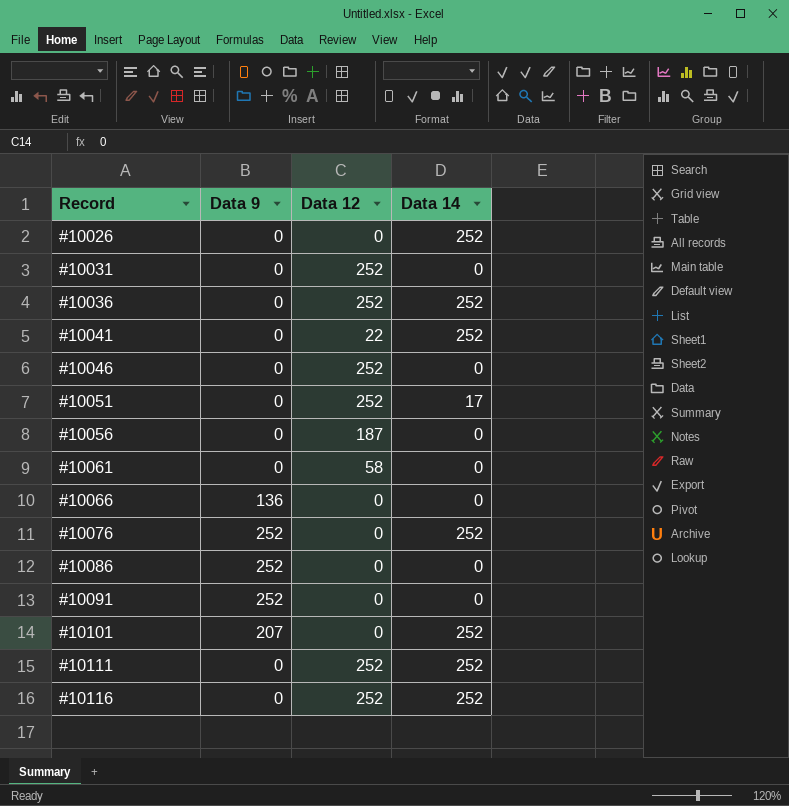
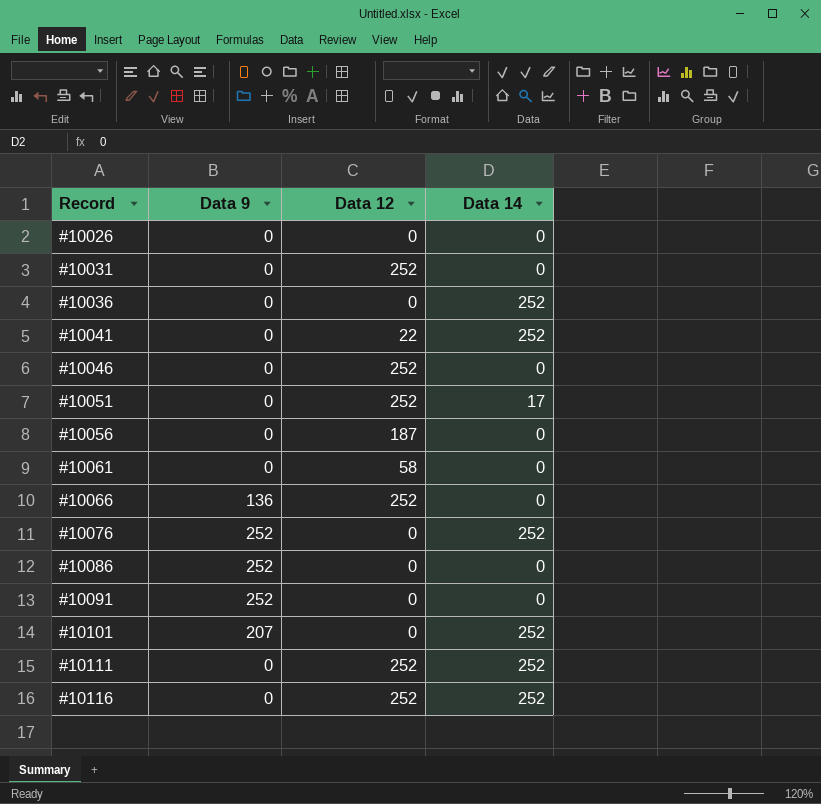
#10026 | Data 14: 252 -> 0
#10036 | Data 12: 252 -> 0
#10066 | Data 12: 0 -> 252

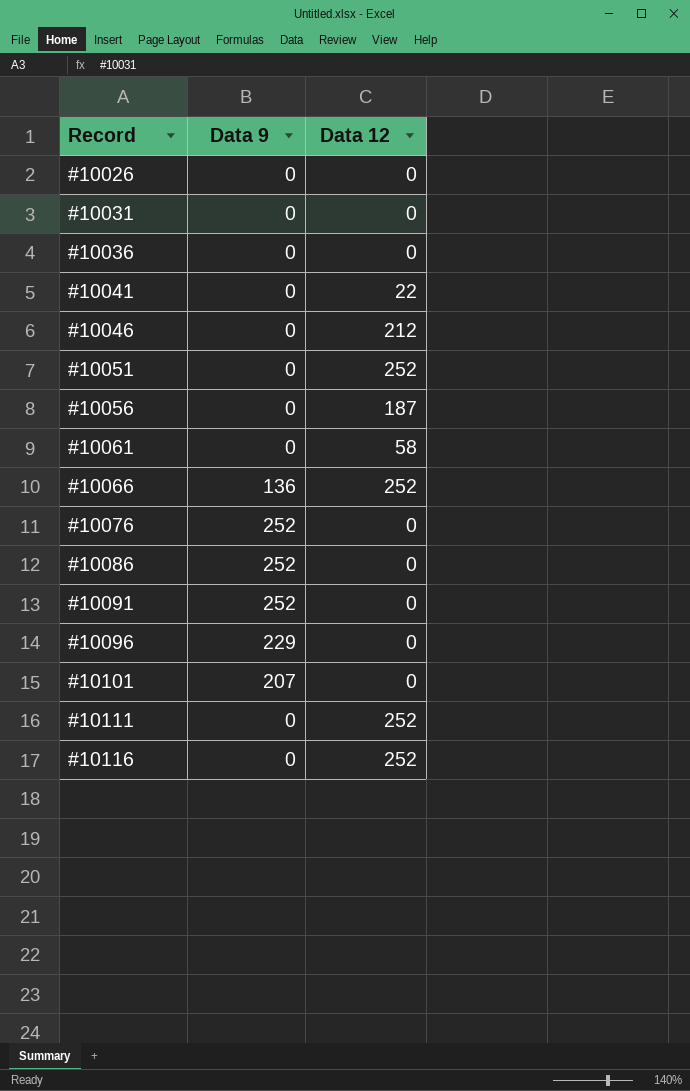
column Data 14 | position: 4 -> none
#10031 | Data 12: 252 -> 0
#10046 | Data 12: 252 -> 212
row #10096: none -> 229 | 0

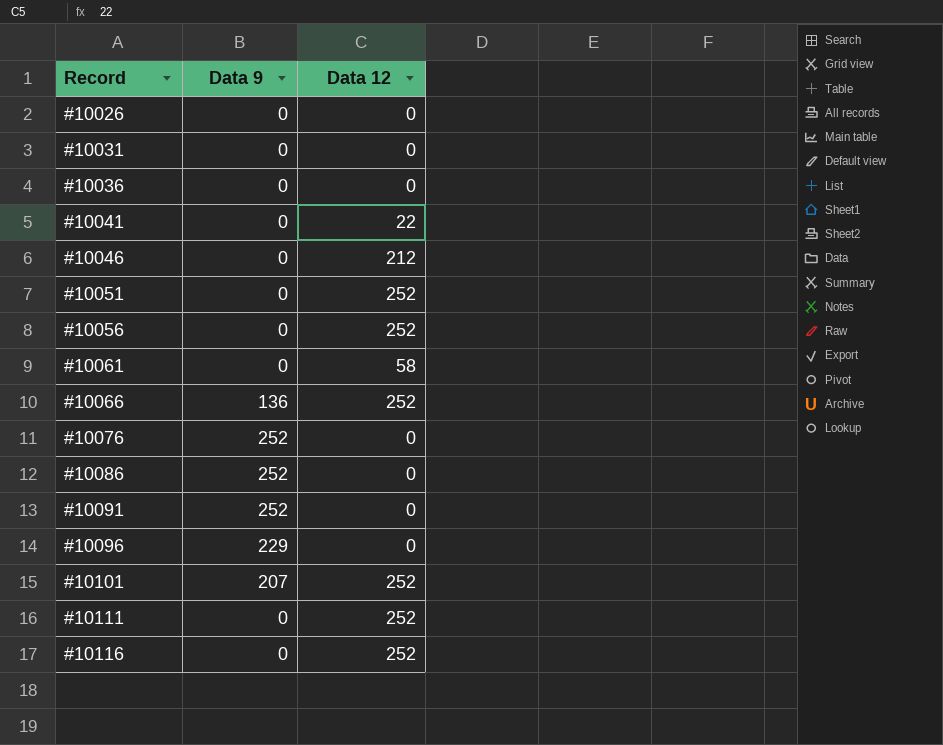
#10056 | Data 12: 187 -> 252
#10101 | Data 12: 0 -> 252

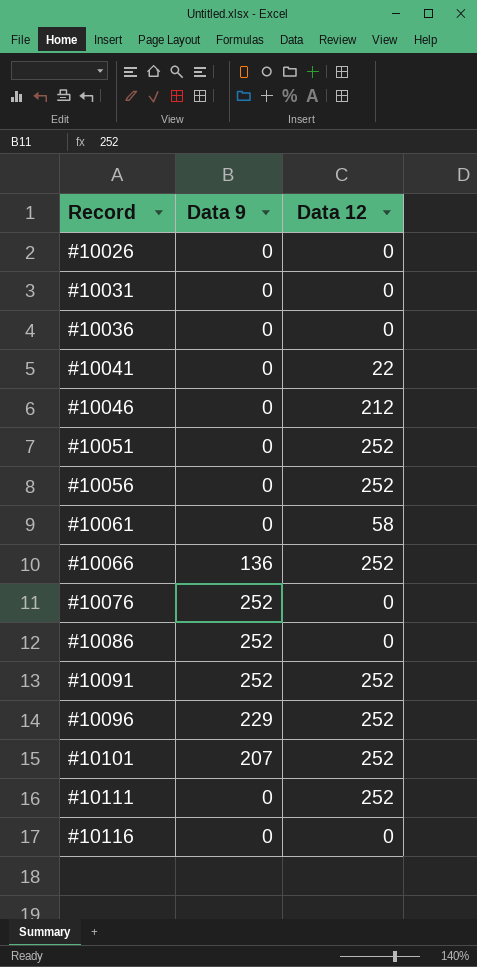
#10091 | Data 12: 0 -> 252
#10096 | Data 12: 0 -> 252
#10116 | Data 12: 252 -> 0

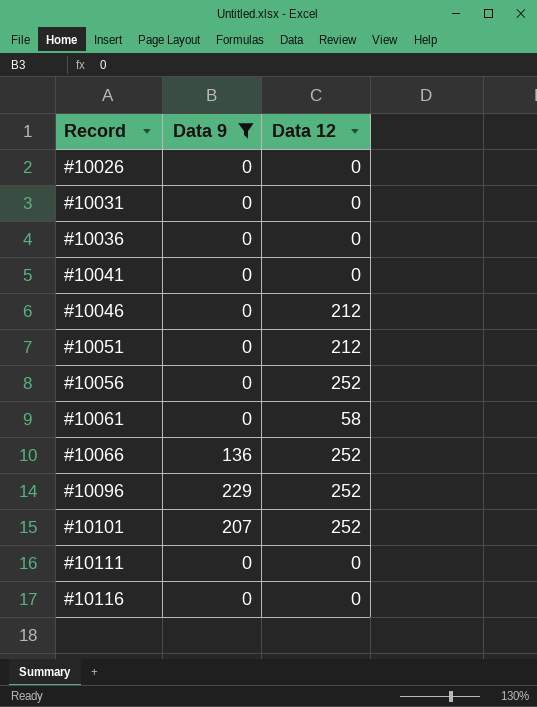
filter: none -> Data 9 != 252
#10041 | Data 12: 22 -> 0
#10051 | Data 12: 252 -> 212
#10111 | Data 12: 252 -> 0

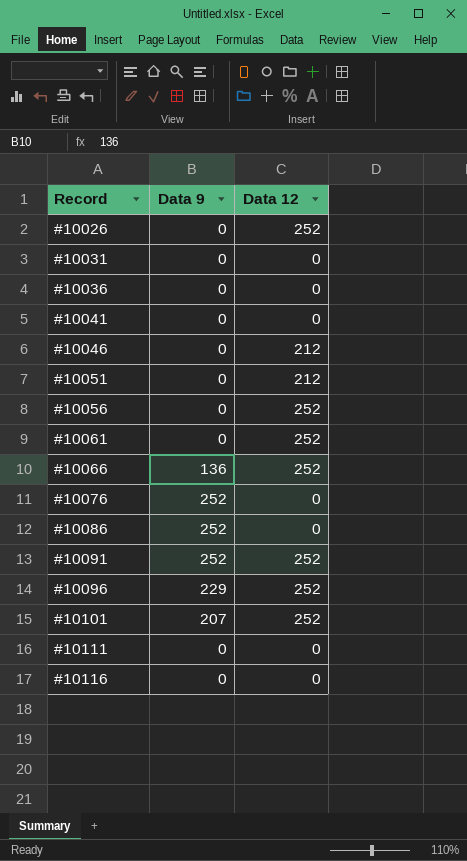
filter: Data 9 != 252 -> none
#10026 | Data 12: 0 -> 252
#10061 | Data 12: 58 -> 252

